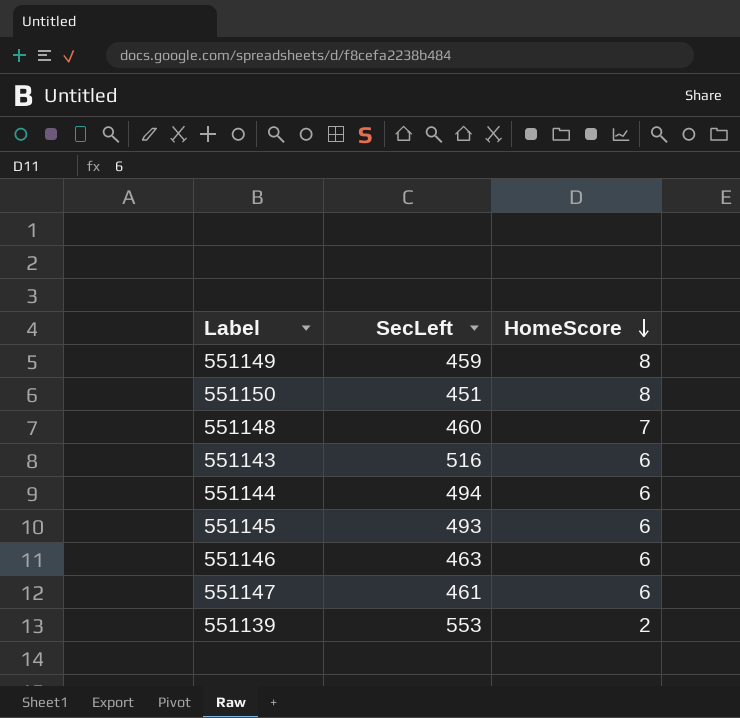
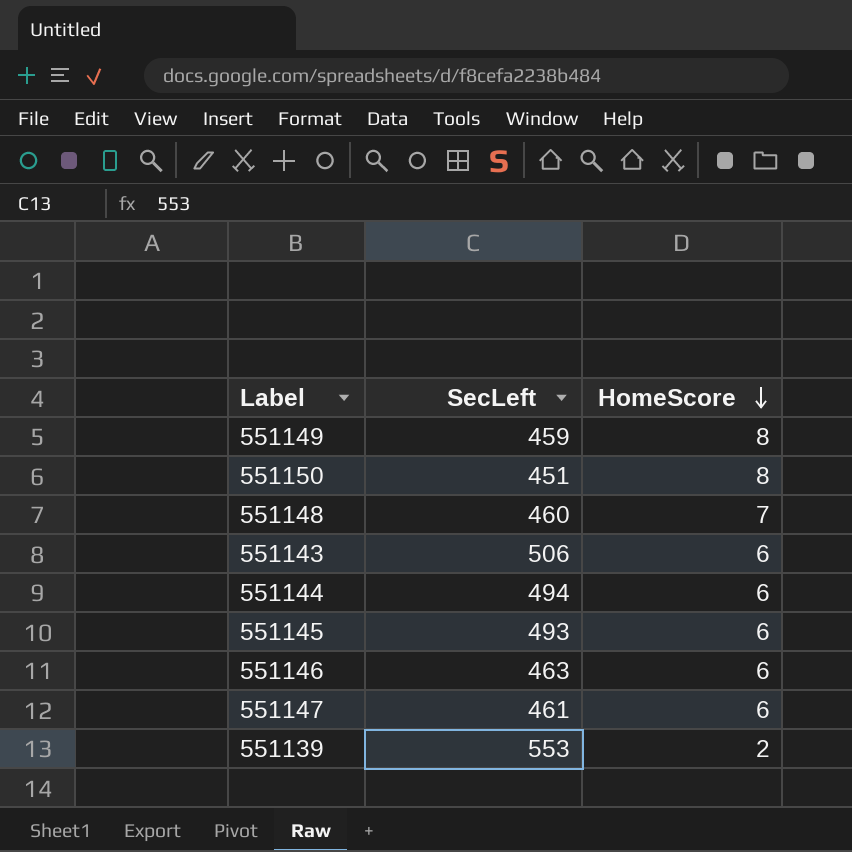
551143 | SecLeft: 516 -> 506

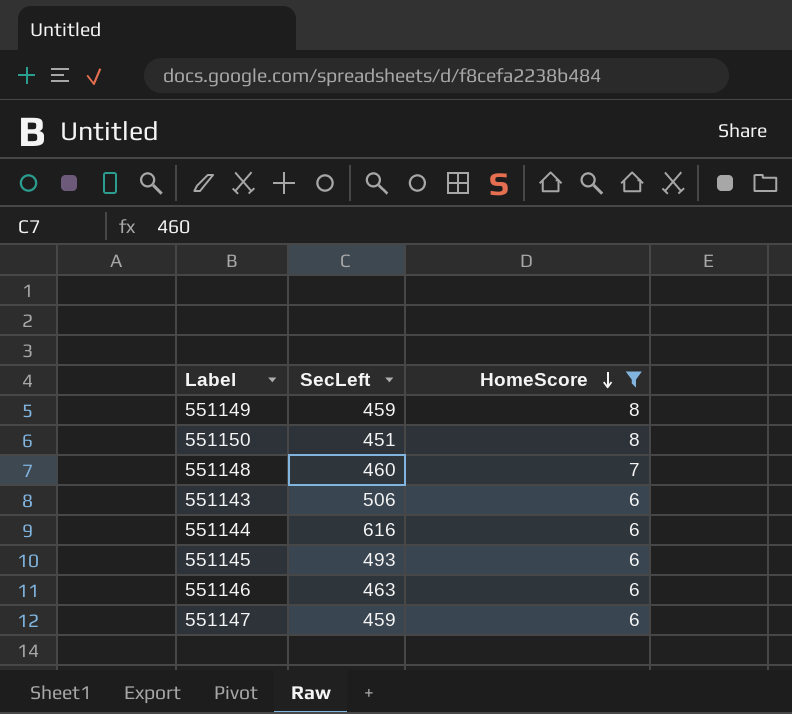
filter: none -> HomeScore != 2
551144 | SecLeft: 494 -> 616
551147 | SecLeft: 461 -> 459

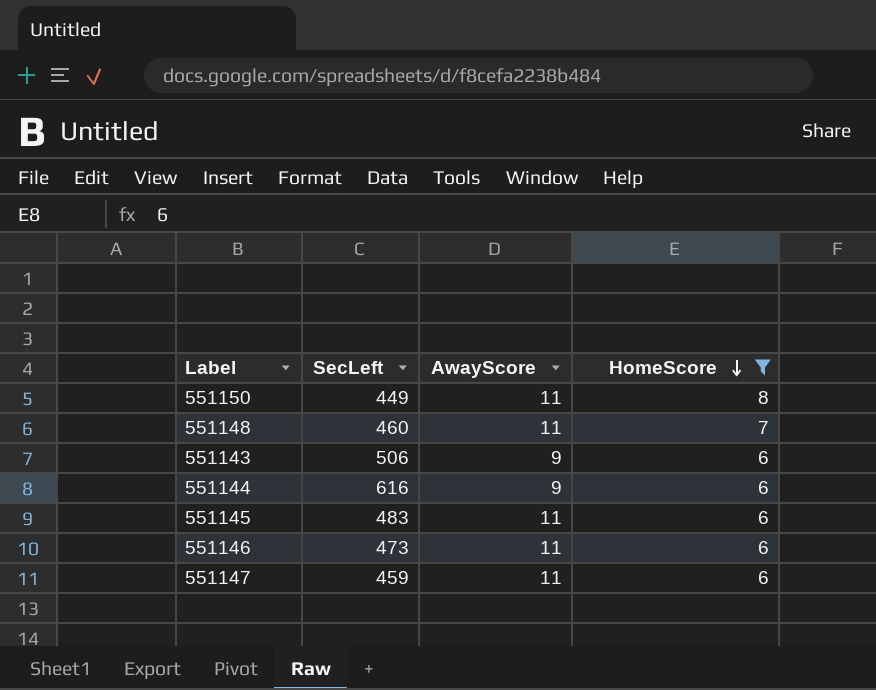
column AwayScore | position: none -> 3
row 551149: 459 | 8 -> none
551150 | SecLeft: 451 -> 449
551145 | SecLeft: 493 -> 483
551146 | SecLeft: 463 -> 473

